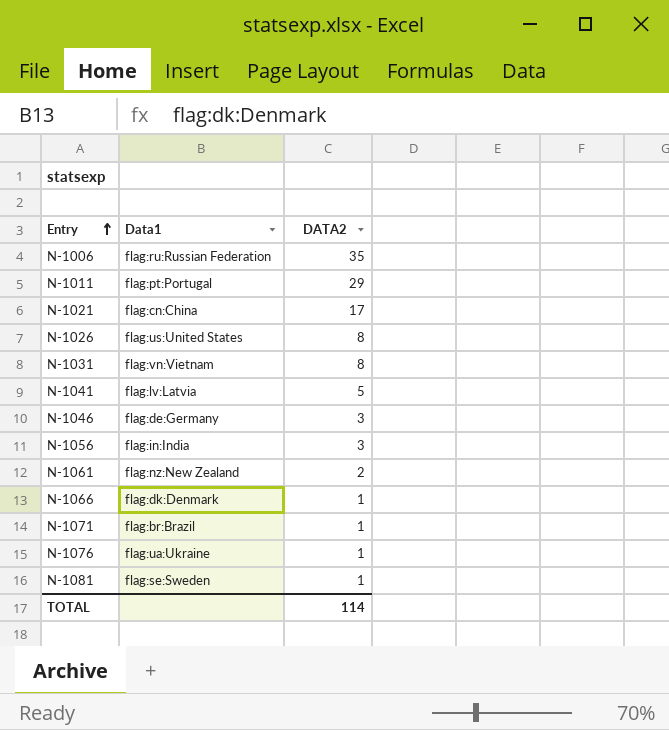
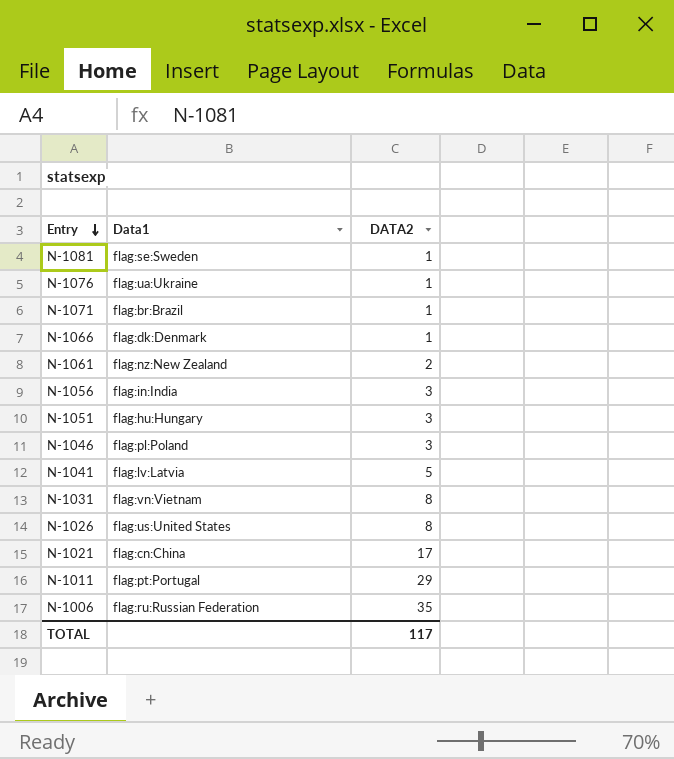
row order: Entry ascending -> Entry descending
row N-1051: none -> flag:hu:Hungary | 3
N-1046 | Data1: flag:de:Germany -> flag:pl:Poland
TOTAL | DATA2: 114 -> 117

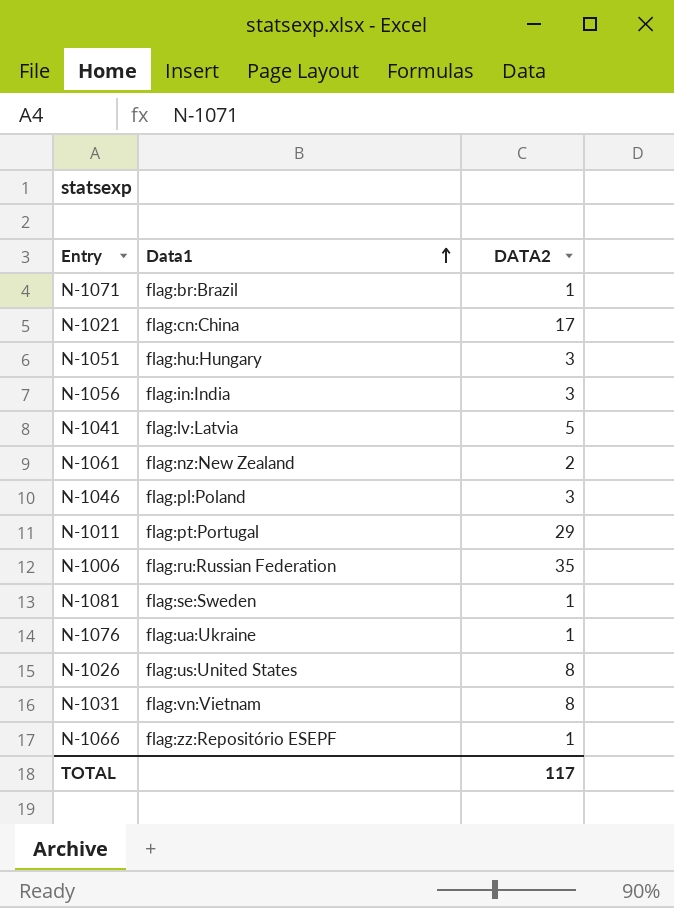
row order: Entry descending -> Data1 ascending
N-1066 | Data1: flag:dk:Denmark -> flag:zz:Repositório ESEPF

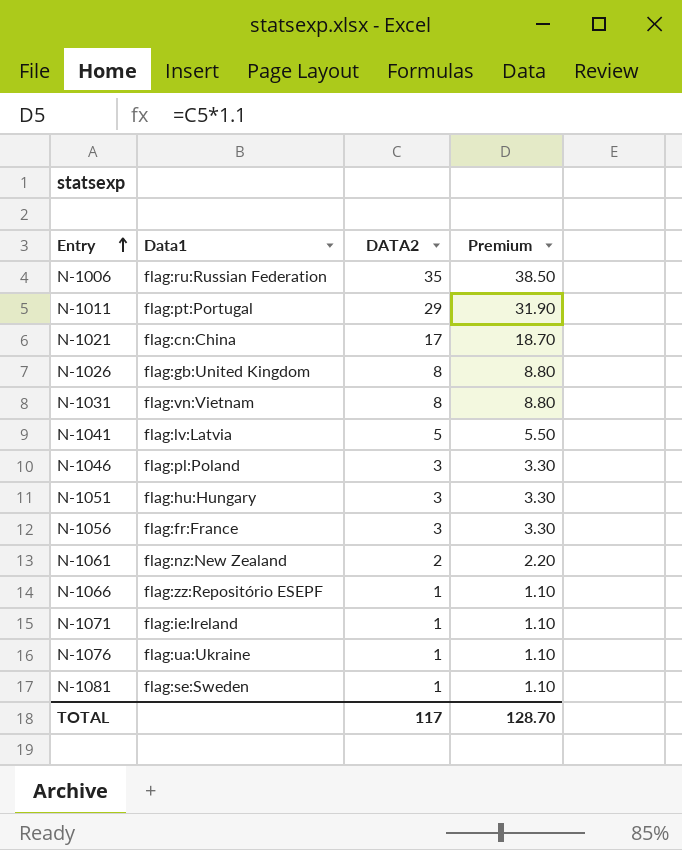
row order: Data1 ascending -> Entry ascending
column Premium | formula: none -> [DATA2] * 1.1
N-1026 | Data1: flag:us:United States -> flag:gb:United Kingdom
N-1056 | Data1: flag:in:India -> flag:fr:France
N-1071 | Data1: flag:br:Brazil -> flag:ie:Ireland

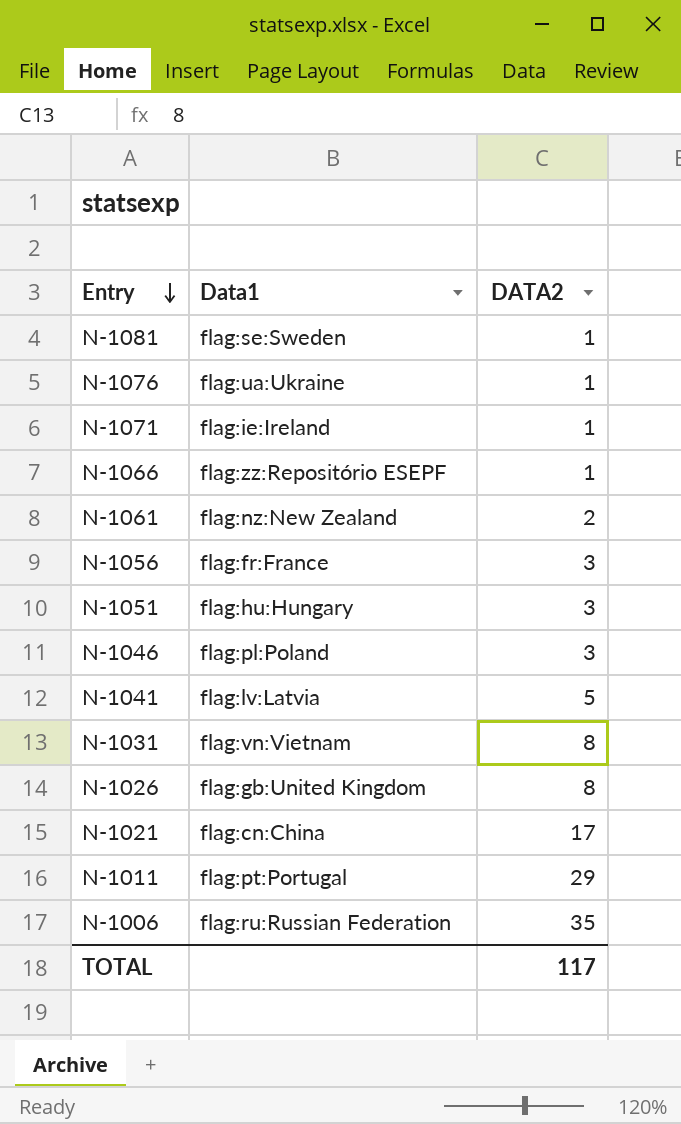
row order: Entry ascending -> Entry descending
column Premium | formula: [DATA2] * 1.1 -> none

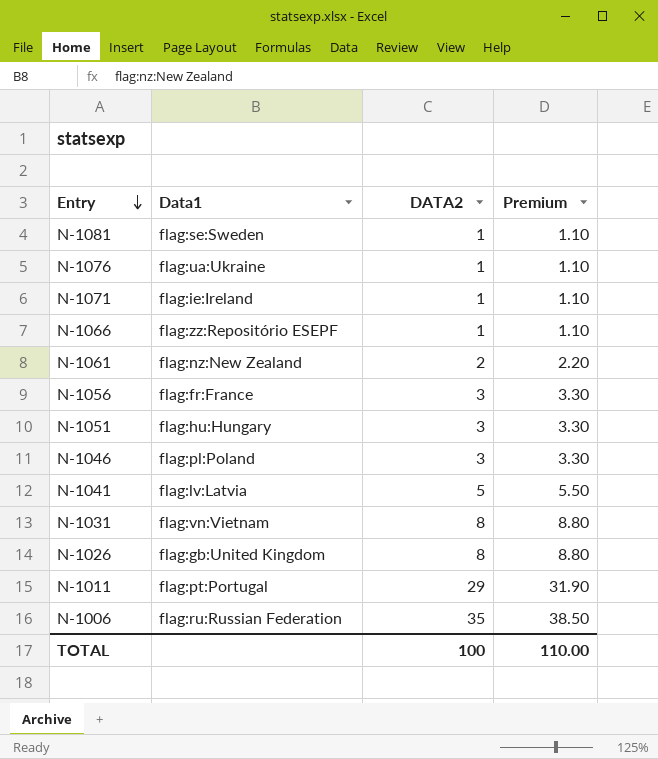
column Premium | formula: none -> [DATA2] * 1.1
row N-1021: flag:cn:China | 17 -> none
TOTAL | DATA2: 117 -> 100

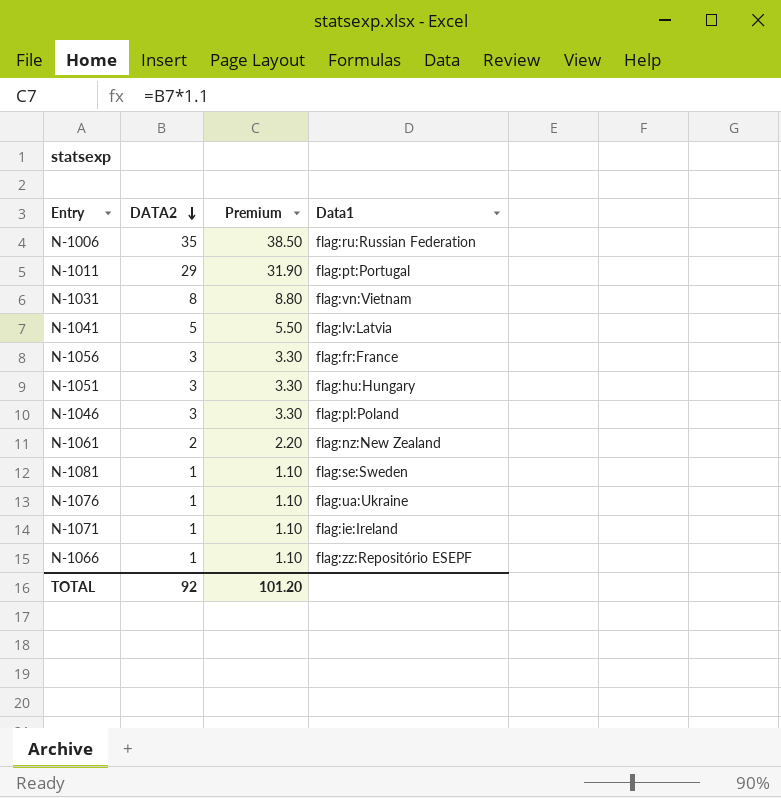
row order: Entry descending -> DATA2 descending
column Data1 | position: 2 -> 4
row N-1026: flag:gb:United Kingdom | 8 | 8.80 -> none
TOTAL | DATA2: 100 -> 92
TOTAL | Premium: 110.00 -> 101.20

